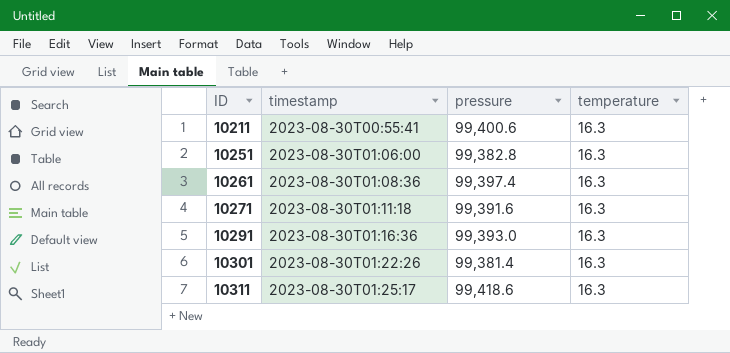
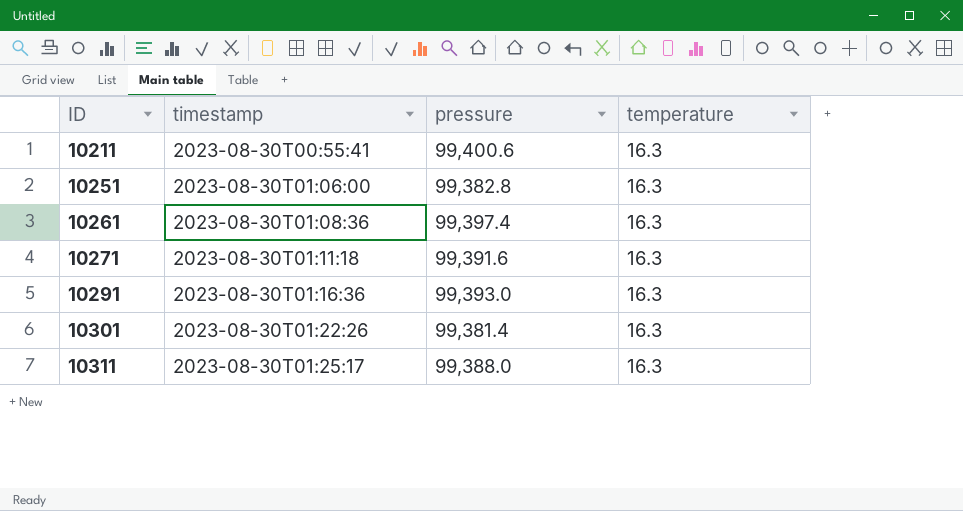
10311 | pressure: 99,418.6 -> 99,388.0

